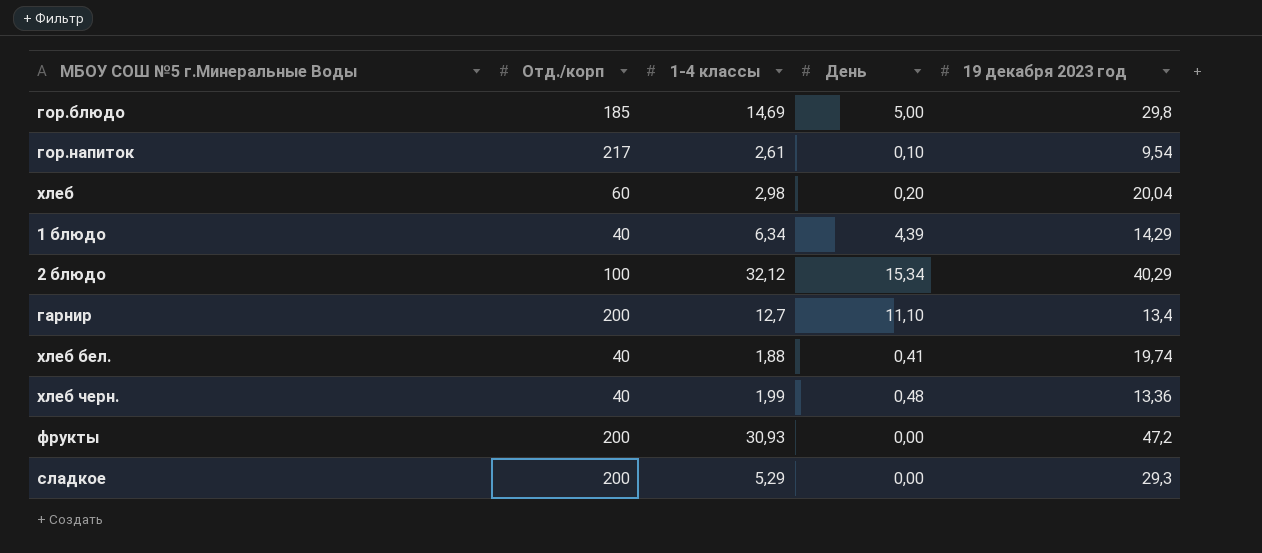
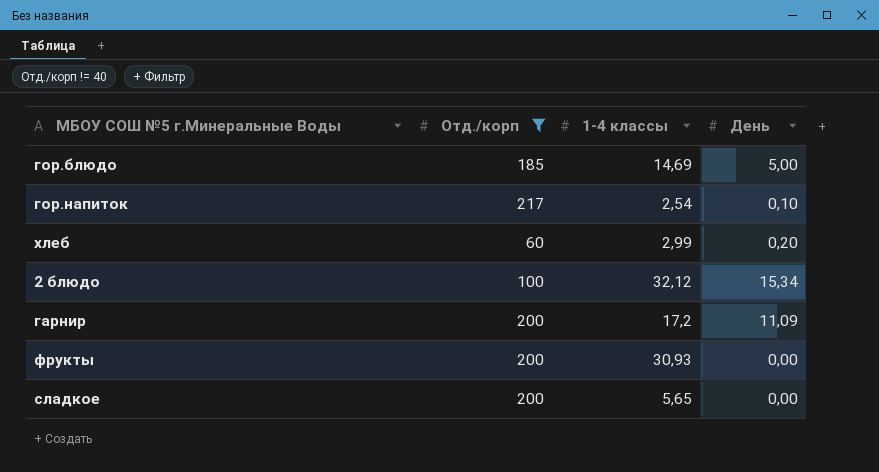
filter: none -> Отд./корп != 40
column 19 декабря 2023 год | position: 5 -> none
гор.напиток | 1-4 классы: 2,61 -> 2,54
хлеб | 1-4 классы: 2,98 -> 2,99
гарнир | 1-4 классы: 12,7 -> 17,2
гарнир | День: 11,10 -> 11,09
сладкое | 1-4 классы: 5,29 -> 5,65

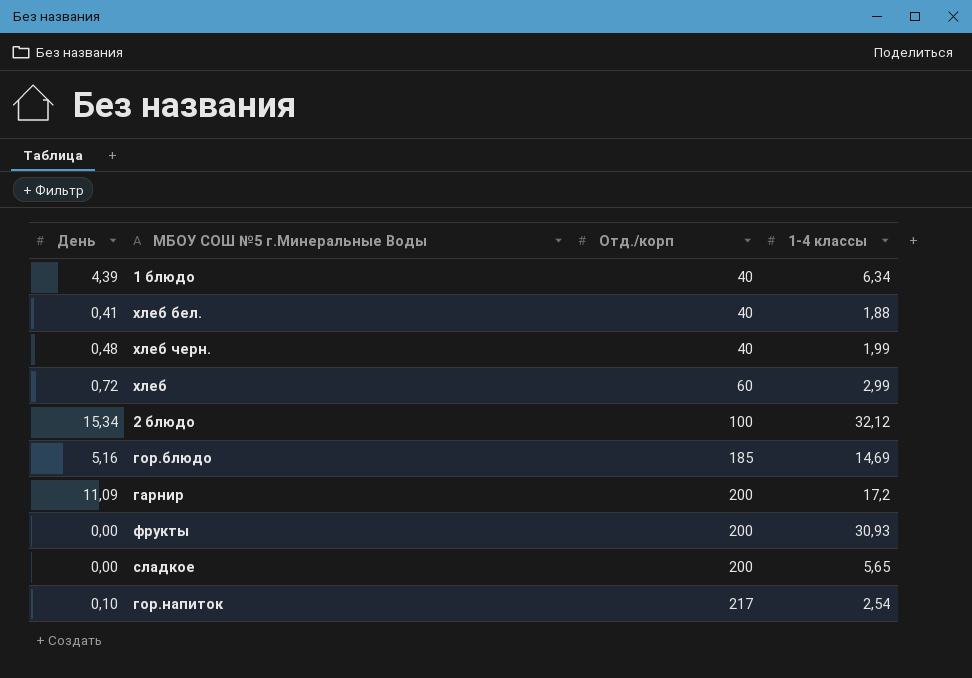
filter: Отд./корп != 40 -> none
row order: none -> Отд./корп ascending
column День | position: 4 -> 1
хлеб | День: 0,20 -> 0,72
гор.блюдо | День: 5,00 -> 5,16

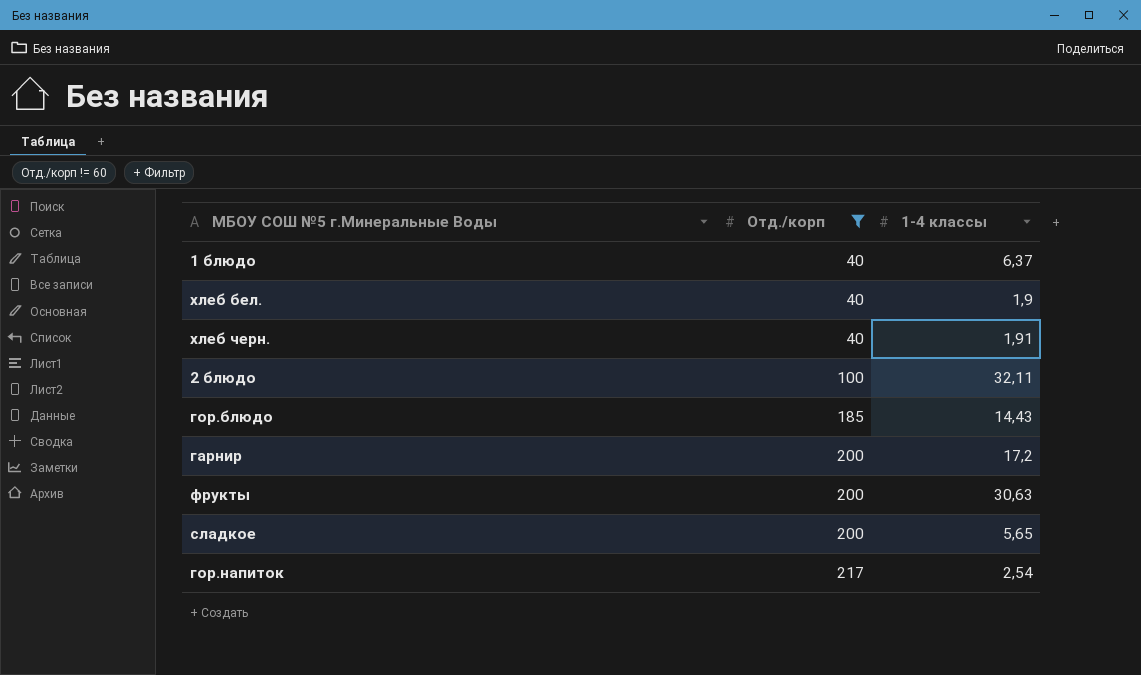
filter: none -> Отд./корп != 60
column День | position: 1 -> none
1 блюдо | 1-4 классы: 6,34 -> 6,37
хлеб бел. | 1-4 классы: 1,88 -> 1,9
хлеб черн. | 1-4 классы: 1,99 -> 1,91
2 блюдо | 1-4 классы: 32,12 -> 32,11
гор.блюдо | 1-4 классы: 14,69 -> 14,43
фрукты | 1-4 классы: 30,93 -> 30,63

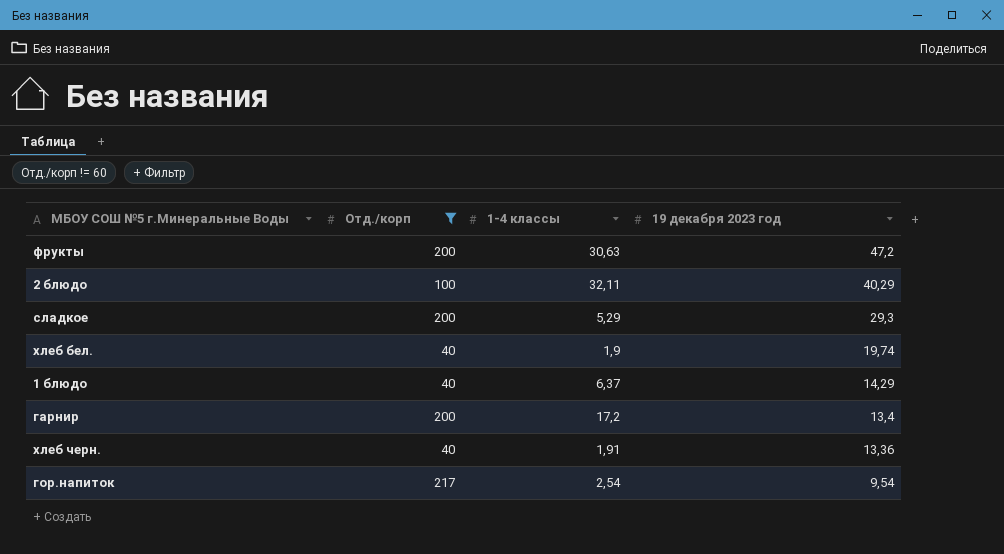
row order: Отд./корп ascending -> 19 декабря 2023 год descending
column 19 декабря 2023 год | position: none -> 4
row гор.блюдо: 185 | 14,43 -> none
сладкое | 1-4 классы: 5,65 -> 5,29

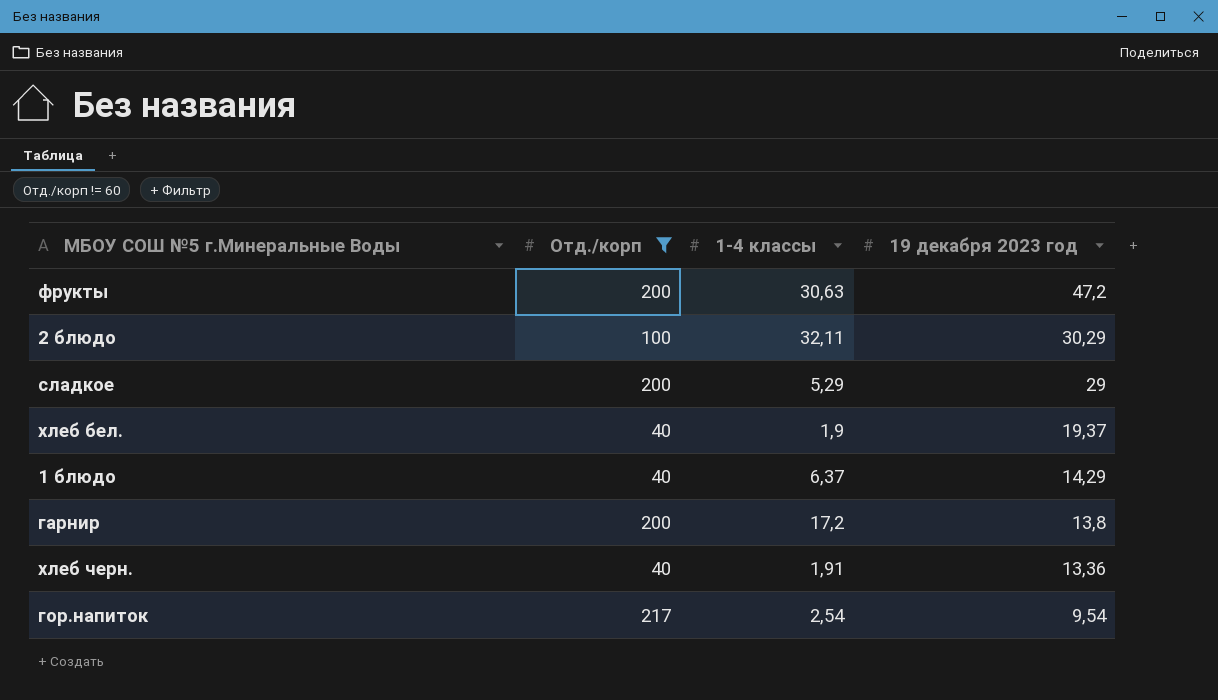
2 блюдо | 19 декабря 2023 год: 40,29 -> 30,29
сладкое | 19 декабря 2023 год: 29,3 -> 29
хлеб бел. | 19 декабря 2023 год: 19,74 -> 19,37
гарнир | 19 декабря 2023 год: 13,4 -> 13,8

